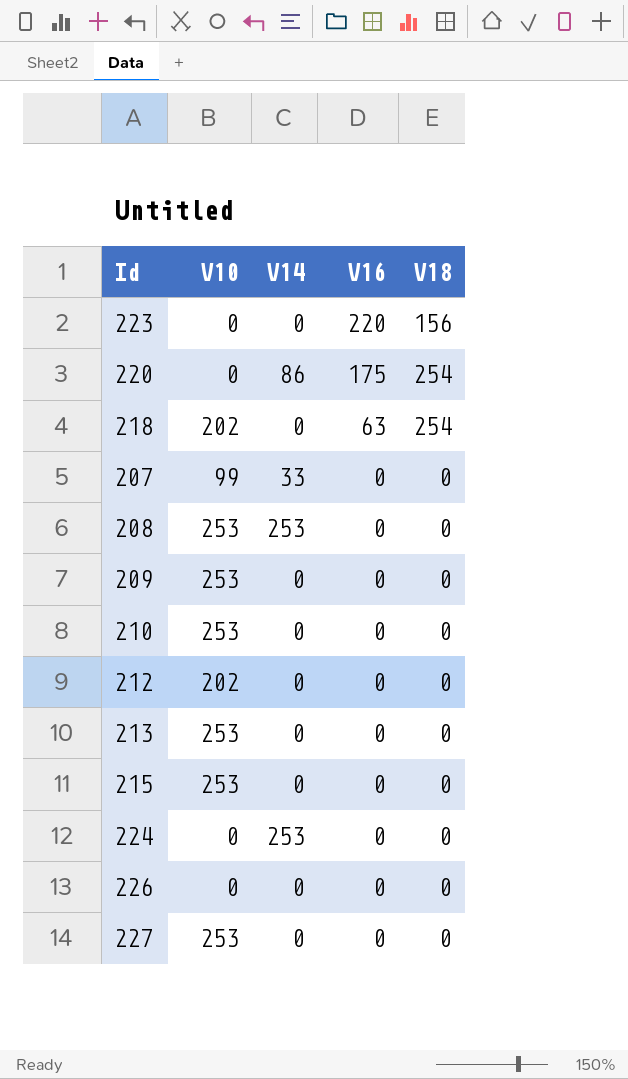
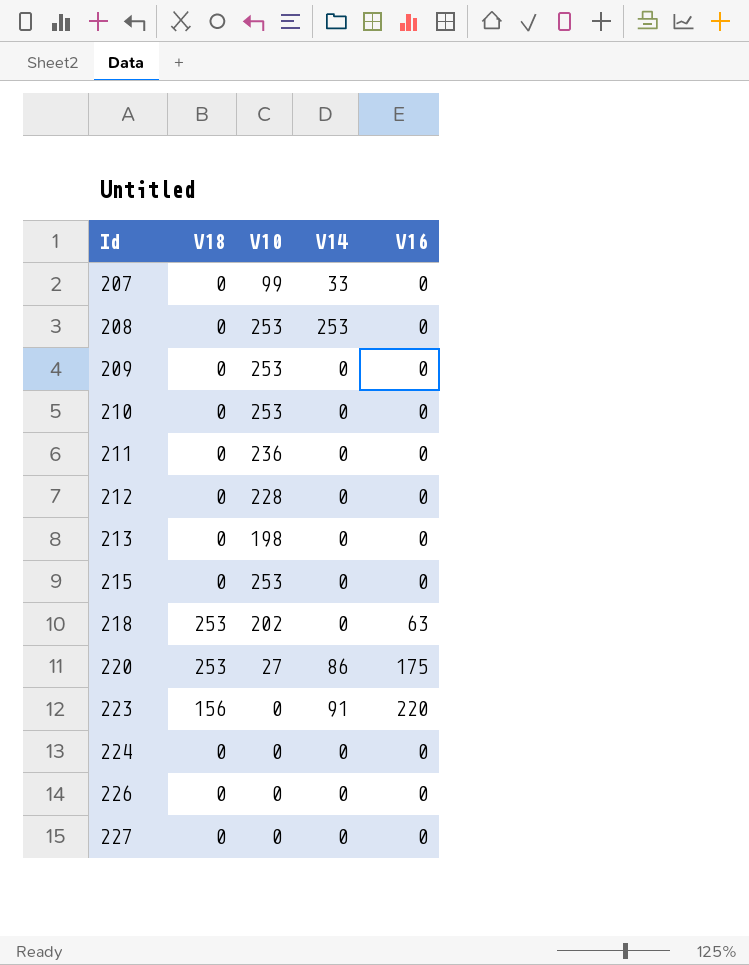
row order: V16 descending -> Id ascending
column V18 | position: 5 -> 2
row 211: none -> 0 | 236 | 0 | 0
212 | V10: 202 -> 228
213 | V10: 253 -> 198
218 | V18: 254 -> 253
220 | V18: 254 -> 253
220 | V10: 0 -> 27
223 | V14: 0 -> 91
224 | V14: 253 -> 0
227 | V10: 253 -> 0

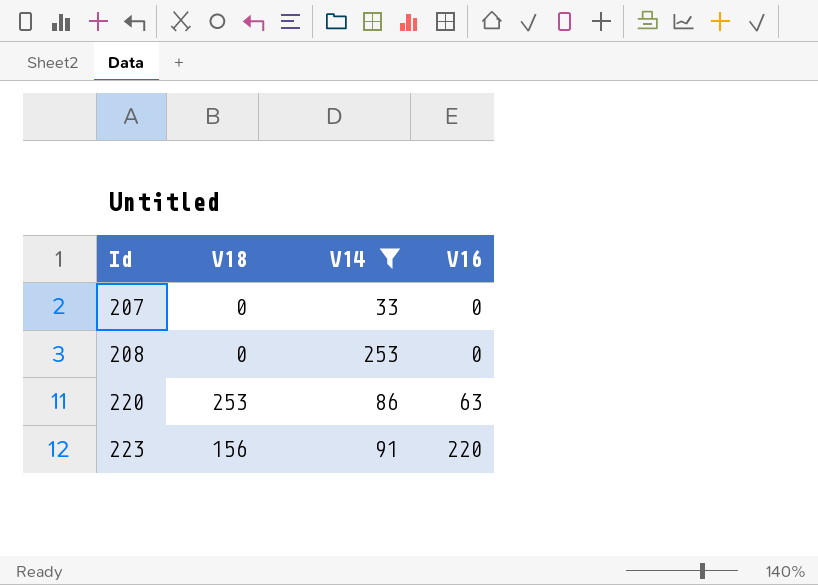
filter: none -> V14 != 0
column V10 | position: 3 -> none
220 | V16: 175 -> 63

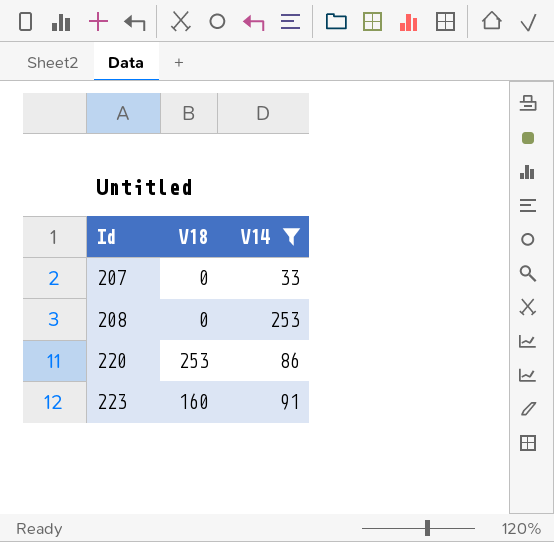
column V16 | position: 4 -> none
223 | V18: 156 -> 160

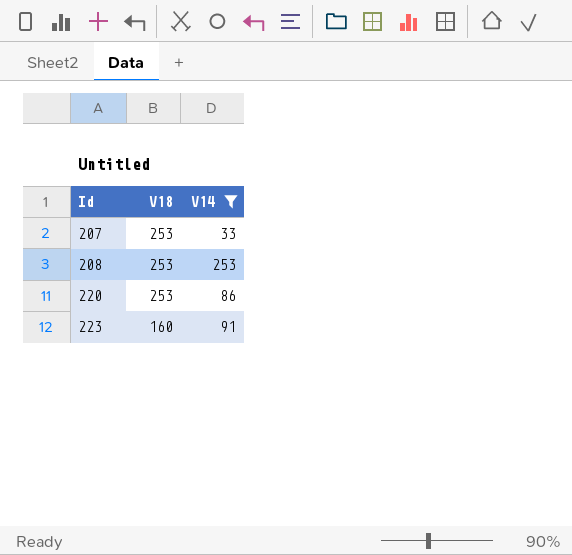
207 | V18: 0 -> 253
208 | V18: 0 -> 253

